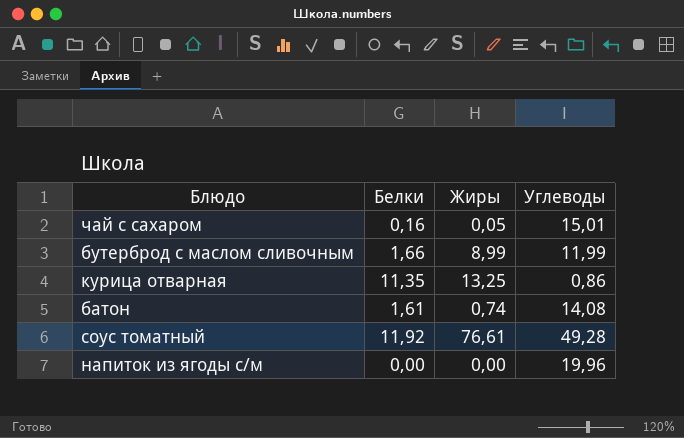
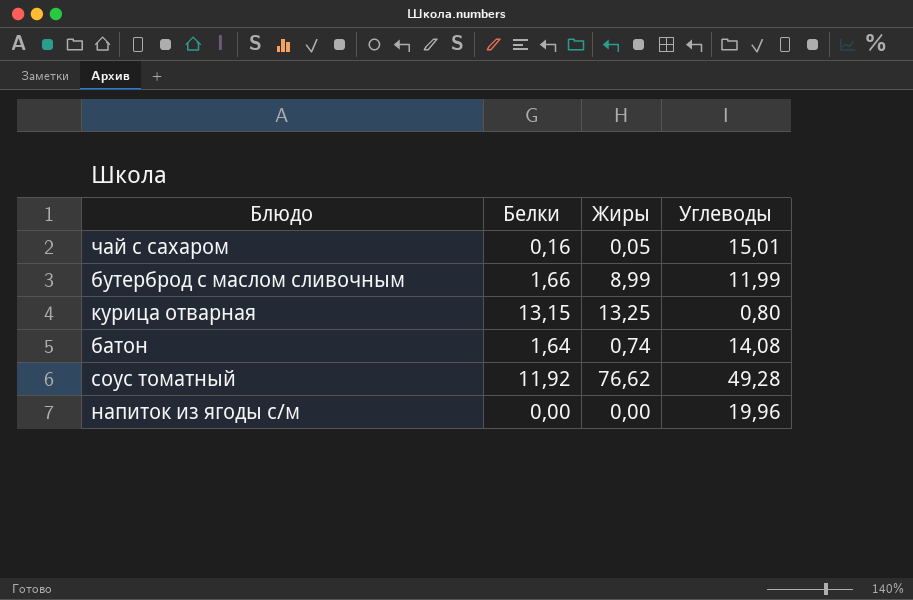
курица отварная | Белки: 11,35 -> 13,15
курица отварная | Углеводы: 0,86 -> 0,80
батон | Белки: 1,61 -> 1,64
соус томатный | Жиры: 76,61 -> 76,62

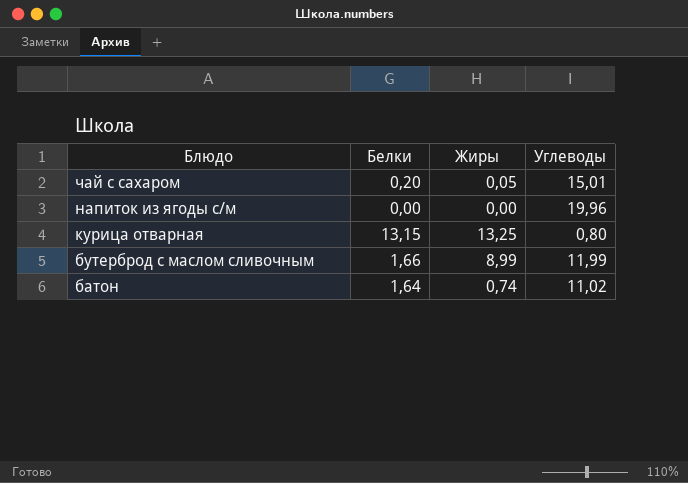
row order: none -> Блюдо descending
row соус томатный: 11,92 | 76,62 | 49,28 -> none
чай с сахаром | Белки: 0,16 -> 0,20
батон | Углеводы: 14,08 -> 11,02

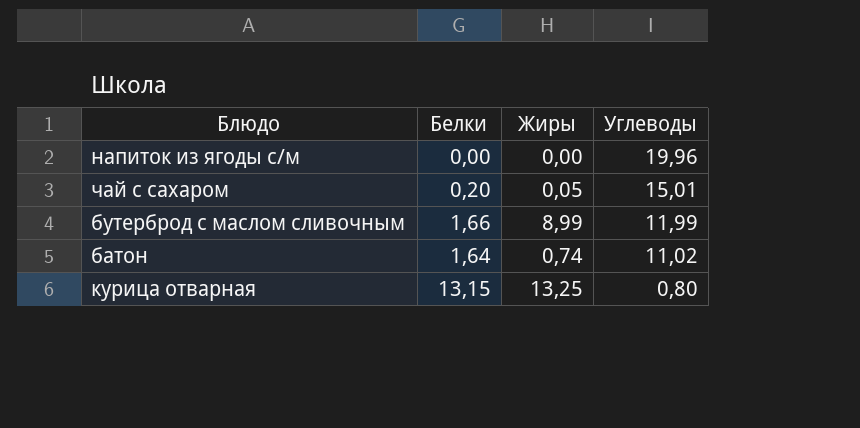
row order: Блюдо descending -> Углеводы descending

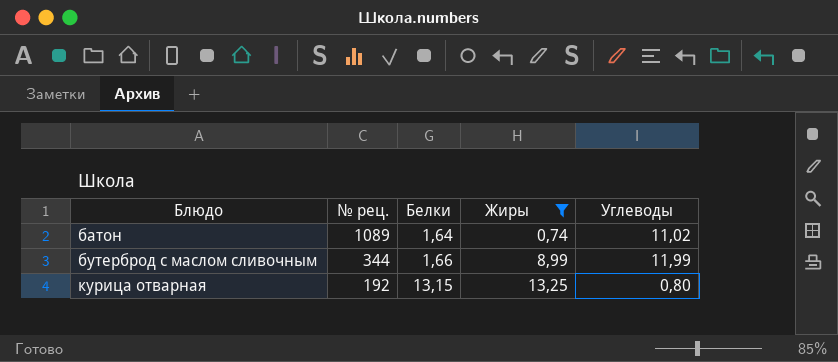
filter: none -> Жиры >= 0,74
row order: Углеводы descending -> Блюдо ascending
column № рец. | position: none -> 2

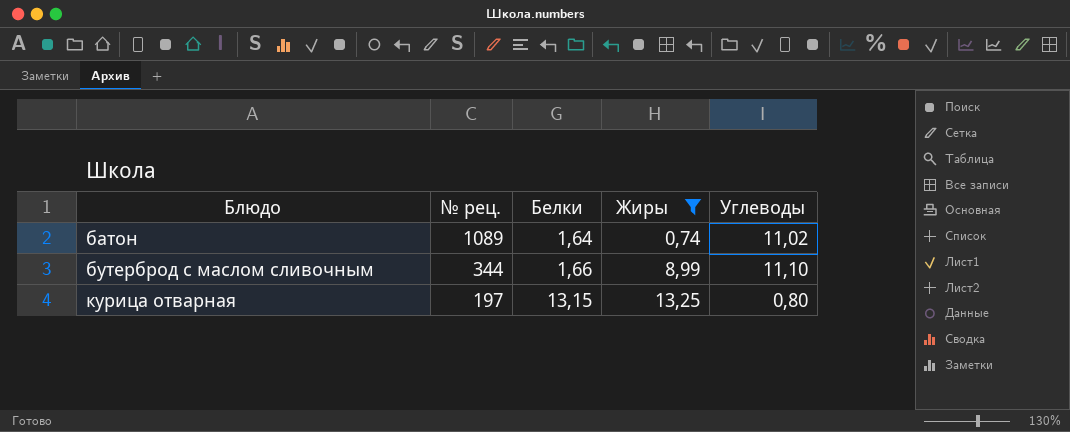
бутерброд с маслом сливочным | Углеводы: 11,99 -> 11,10
курица отварная | № рец.: 192 -> 197

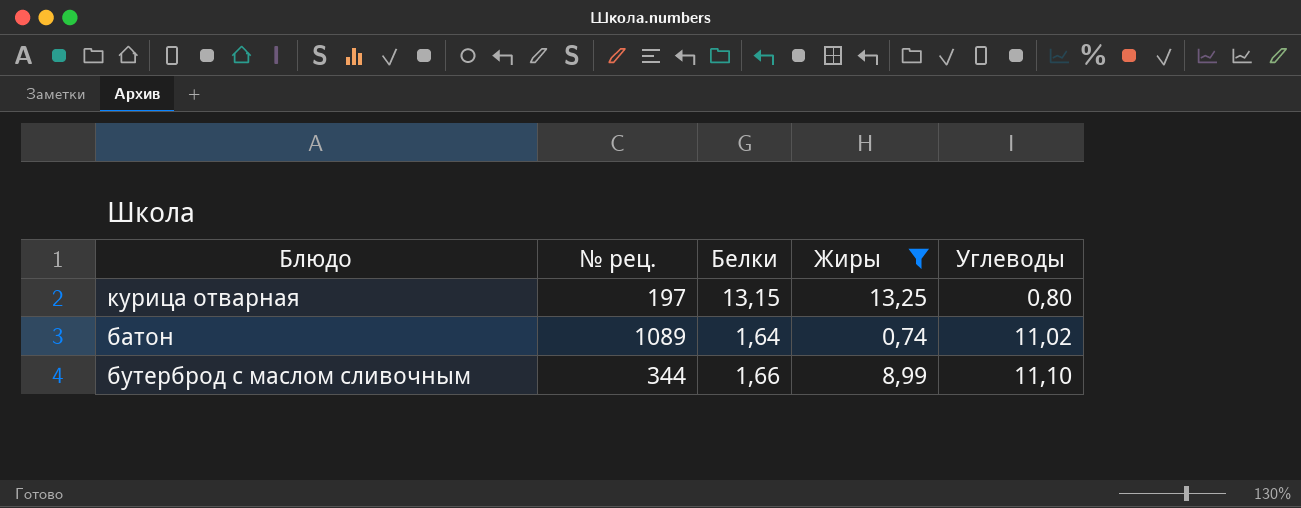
row order: Блюдо ascending -> Углеводы ascending

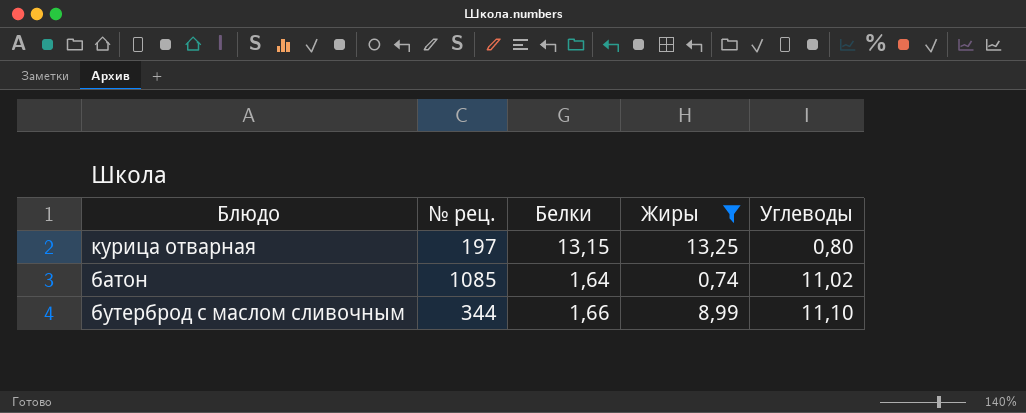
батон | № рец.: 1089 -> 1085

